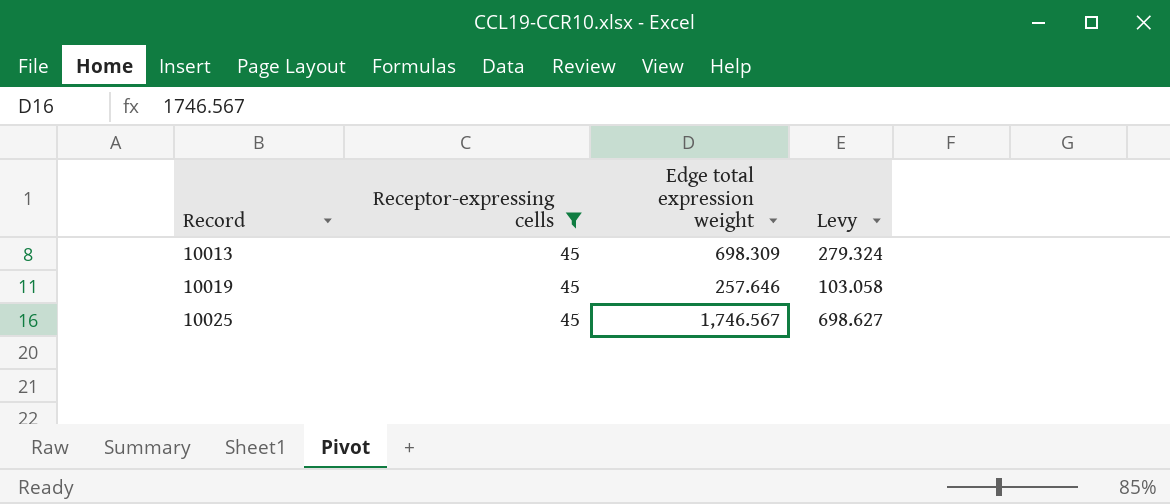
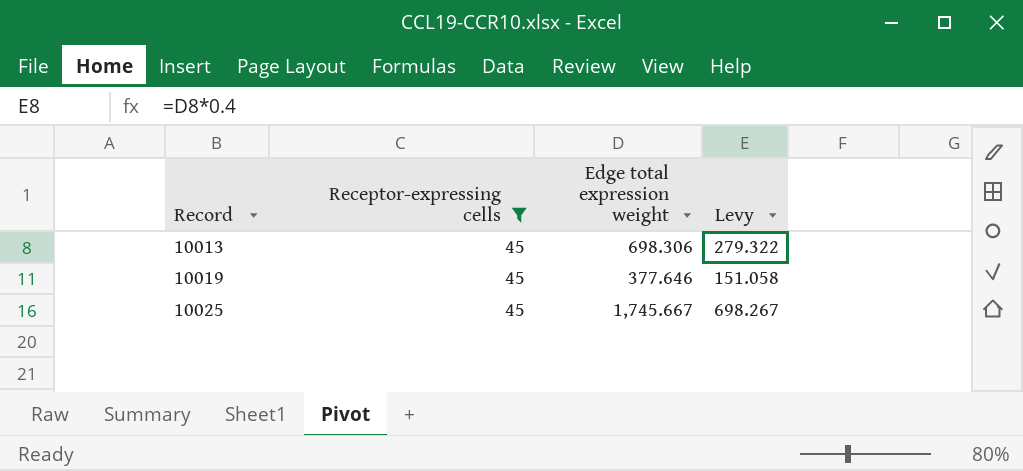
10013 | Edge total expression weight: 698.309 -> 698.306
10013 | Levy: 279.324 -> 279.322
10019 | Edge total expression weight: 257.646 -> 377.646
10019 | Levy: 103.058 -> 151.058
10025 | Edge total expression weight: 1,746.567 -> 1,745.667
10025 | Levy: 698.627 -> 698.267

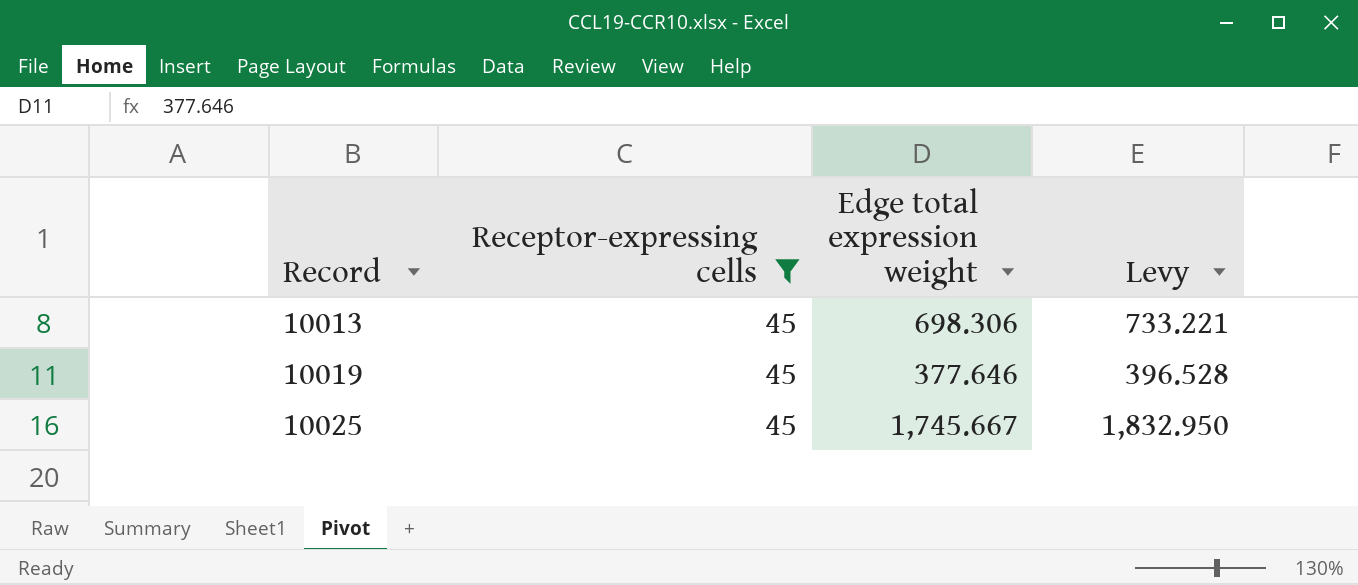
column Levy | formula: [Edge total expression weight] * 0.4 -> [Edge total expression weight] * 1.05

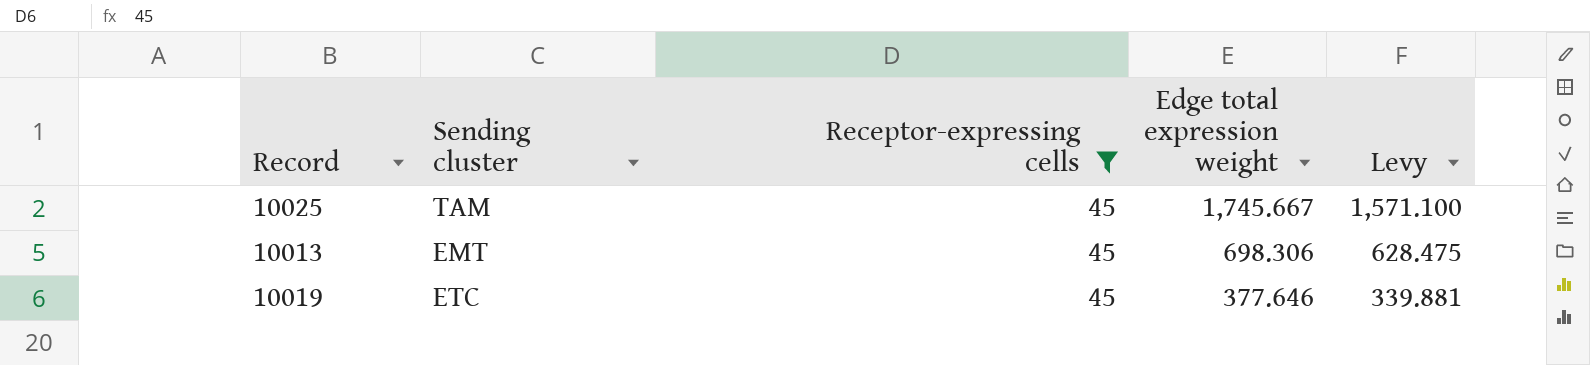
row order: Record ascending -> Edge total expression weight descending
column Sending cluster | position: none -> 2
column Levy | formula: [Edge total expression weight] * 1.05 -> [Edge total expression weight] * 0.9

